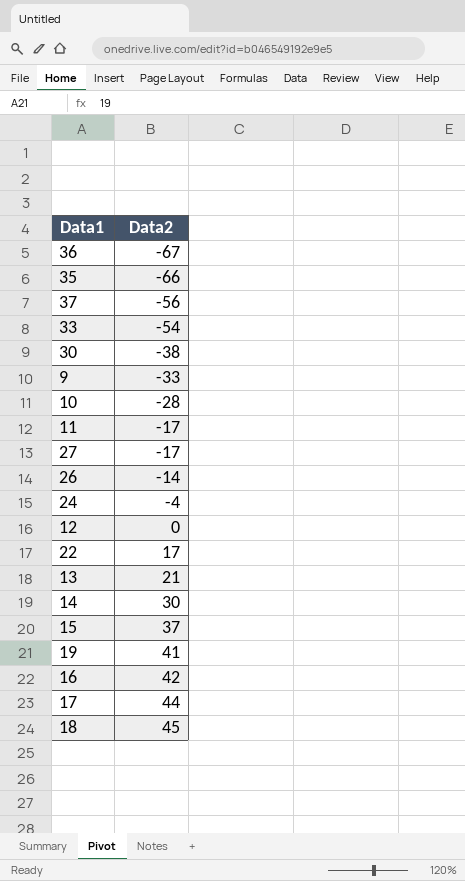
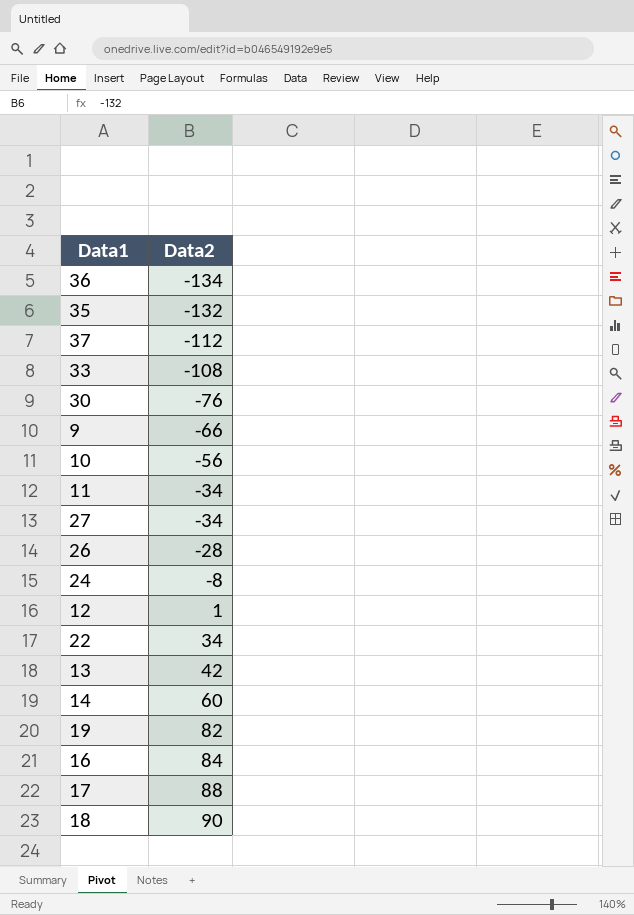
row 15: 37 -> none
36 | Data2: -67 -> -134
35 | Data2: -66 -> -132
37 | Data2: -56 -> -112
33 | Data2: -54 -> -108
30 | Data2: -38 -> -76
9 | Data2: -33 -> -66
10 | Data2: -28 -> -56
11 | Data2: -17 -> -34
27 | Data2: -17 -> -34
26 | Data2: -14 -> -28
24 | Data2: -4 -> -8
12 | Data2: 0 -> 1
22 | Data2: 17 -> 34
13 | Data2: 21 -> 42
14 | Data2: 30 -> 60
19 | Data2: 41 -> 82
16 | Data2: 42 -> 84
17 | Data2: 44 -> 88
18 | Data2: 45 -> 90

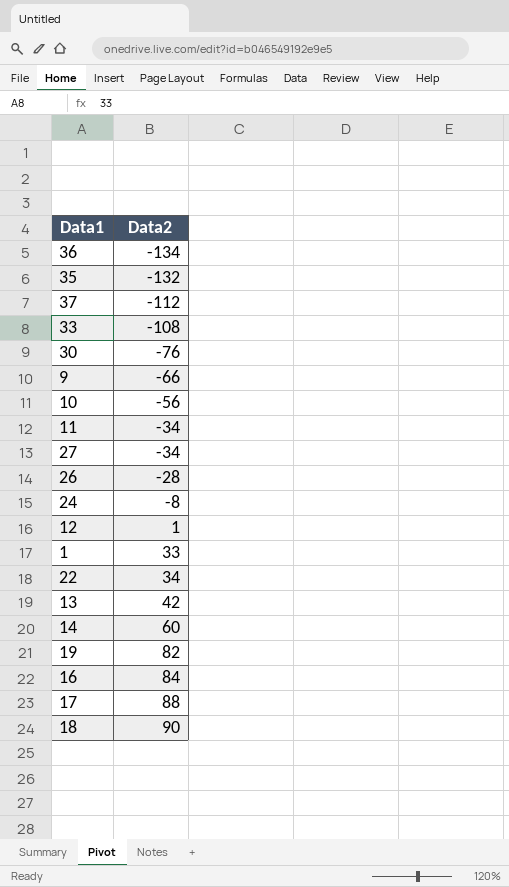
row 1: none -> 33

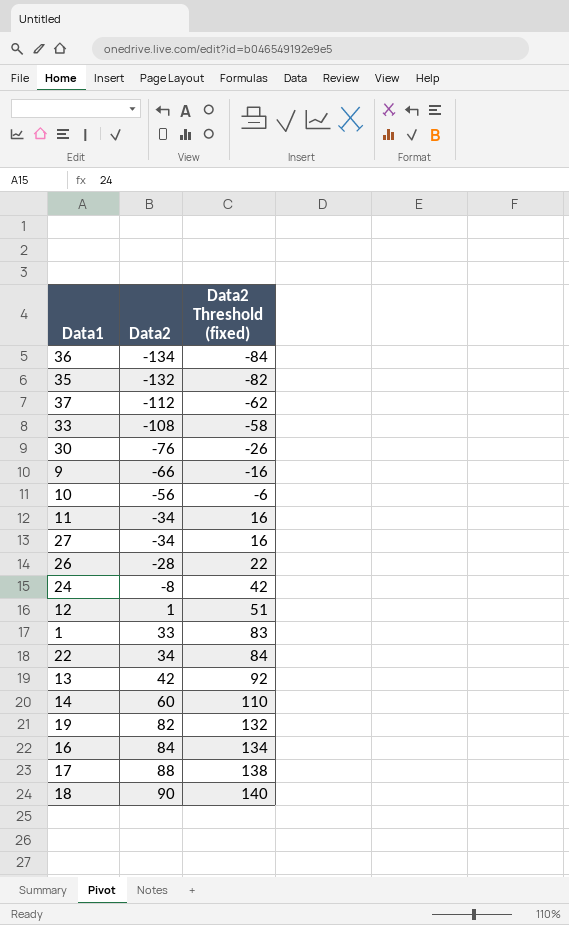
column Data2 Threshold (fixed) | formula: none -> [Data2] + 50

